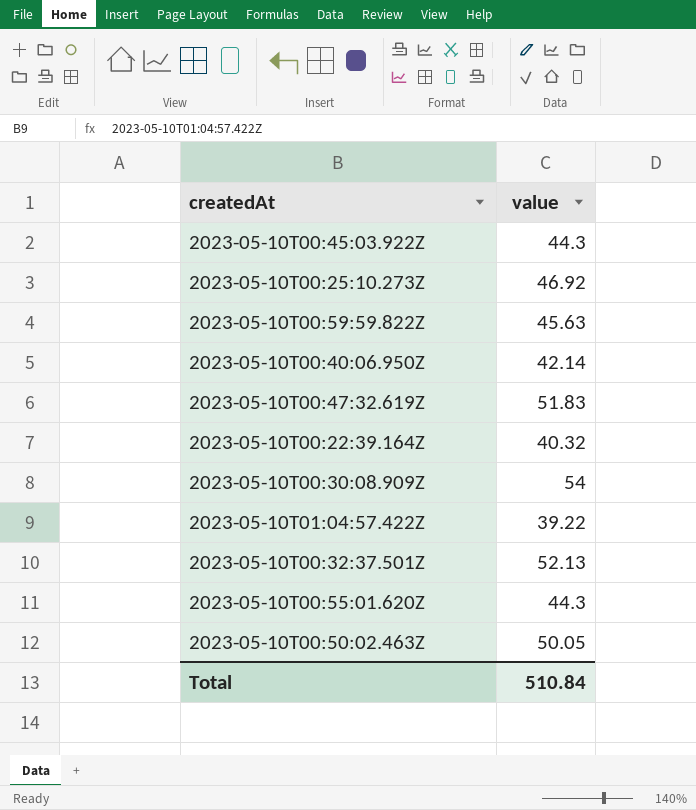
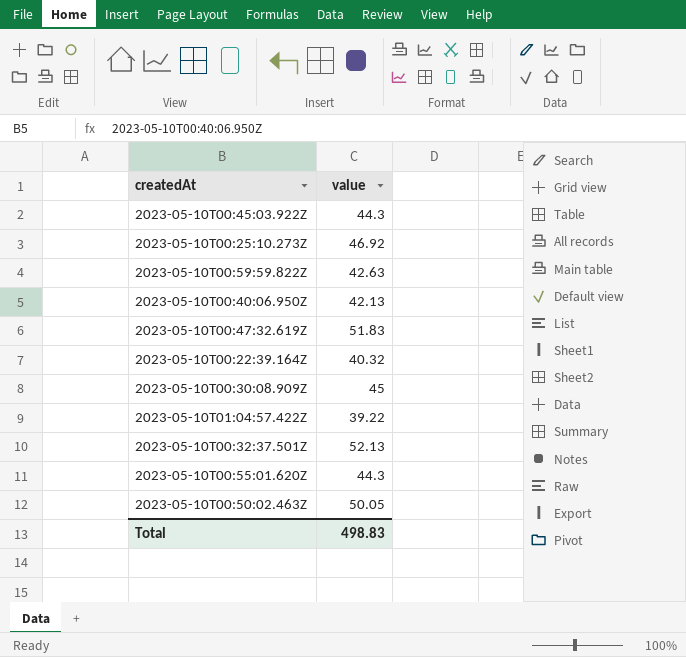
2023-05-10T00:59:59.822Z | value: 45.63 -> 42.63
2023-05-10T00:40:06.950Z | value: 42.14 -> 42.13
2023-05-10T00:30:08.909Z | value: 54 -> 45
Total | value: 510.84 -> 498.83

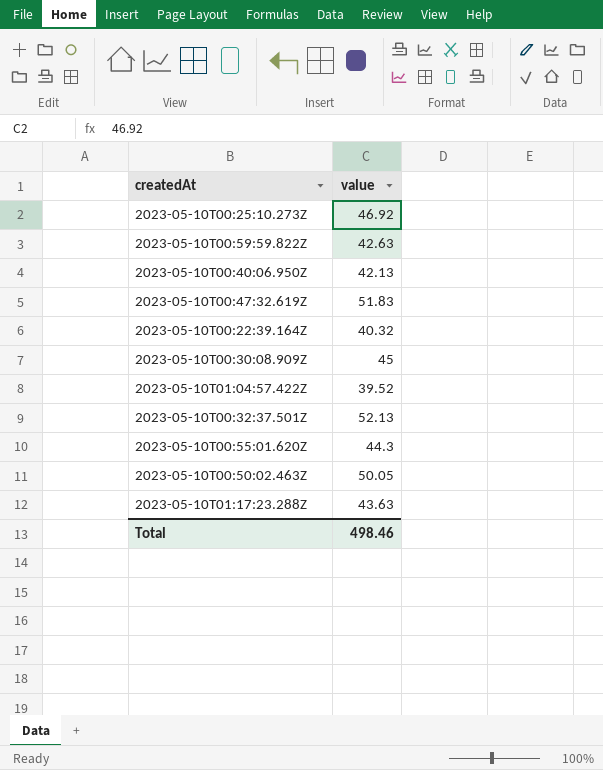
row 2023-05-10T00:45:03.922Z: 44.3 -> none
2023-05-10T01:04:57.422Z | value: 39.22 -> 39.52
row 2023-05-10T01:17:23.288Z: none -> 43.63
Total | value: 498.83 -> 498.46

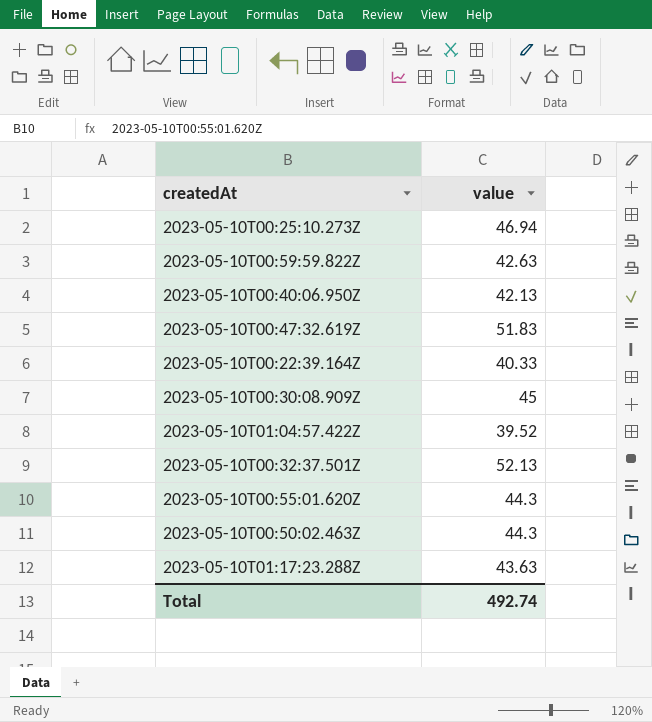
2023-05-10T00:25:10.273Z | value: 46.92 -> 46.94
2023-05-10T00:22:39.164Z | value: 40.32 -> 40.33
2023-05-10T00:50:02.463Z | value: 50.05 -> 44.3
Total | value: 498.46 -> 492.74

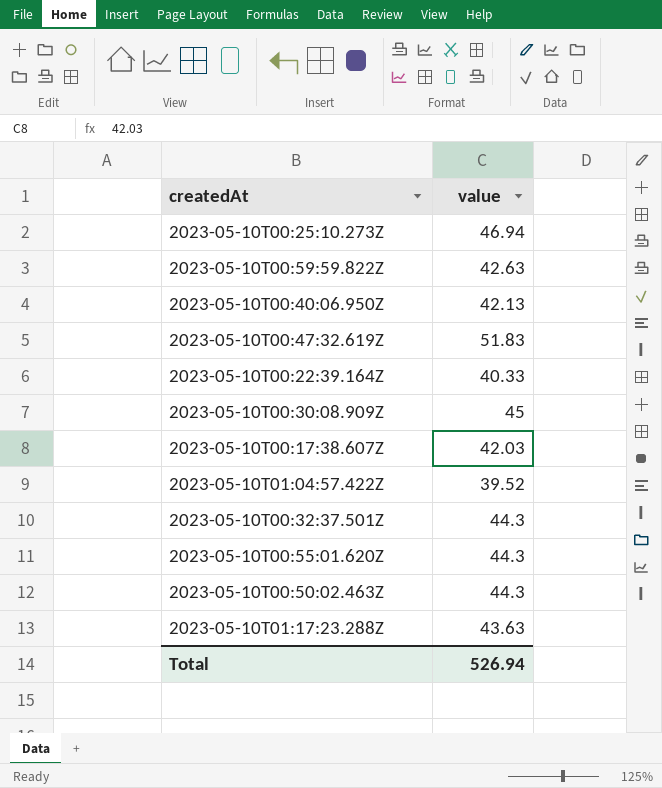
row 2023-05-10T00:17:38.607Z: none -> 42.03
2023-05-10T00:32:37.501Z | value: 52.13 -> 44.3
Total | value: 492.74 -> 526.94

